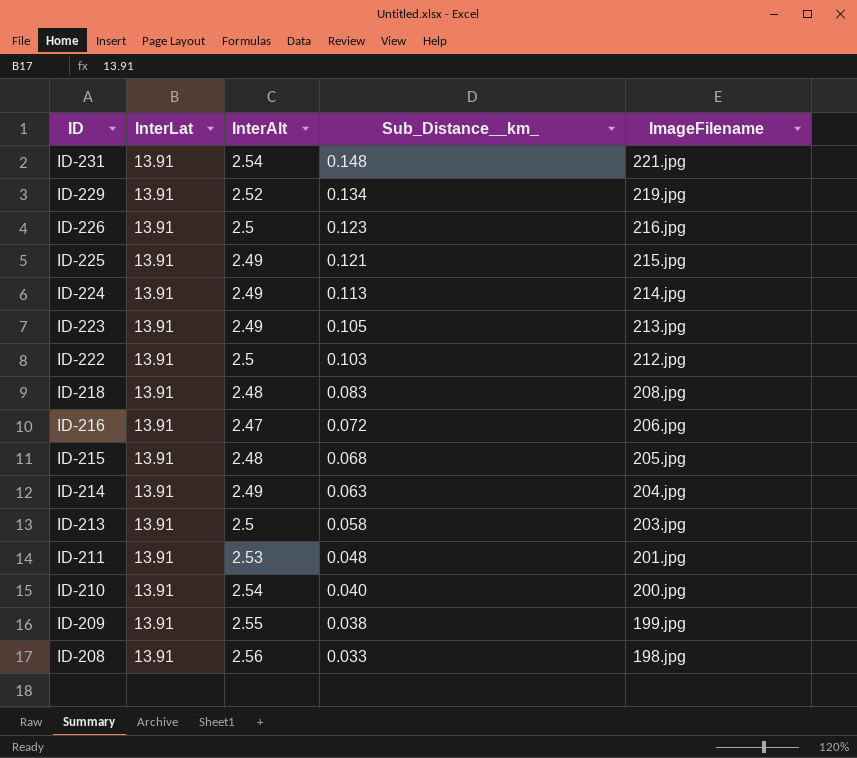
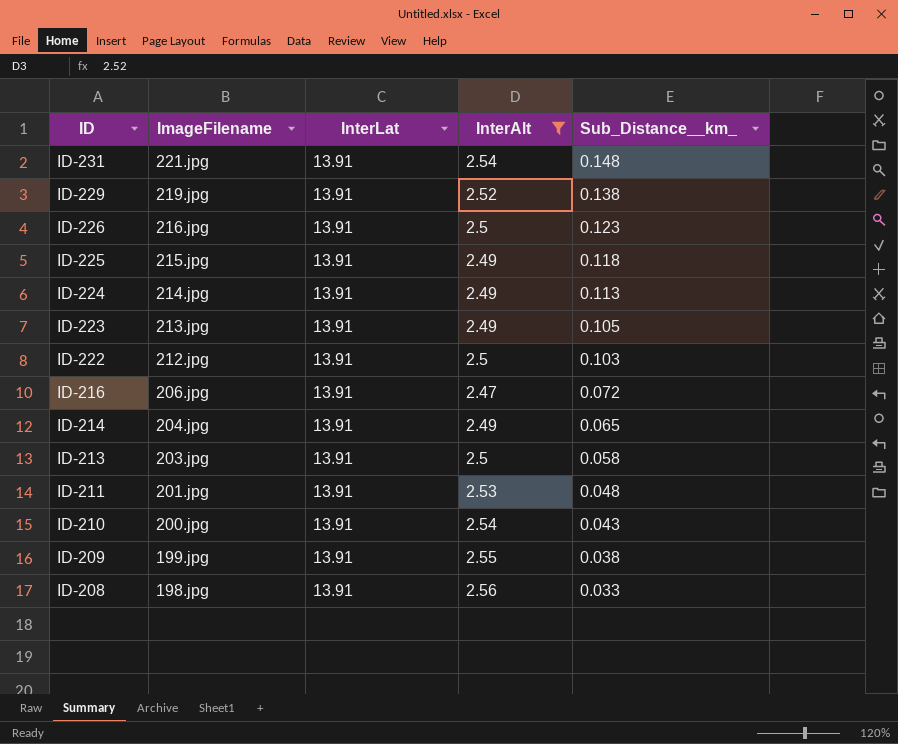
filter: none -> InterAlt != 2.48
column ImageFilename | position: 5 -> 2
ID-229 | Sub_Distance__km_: 0.134 -> 0.138
ID-225 | Sub_Distance__km_: 0.121 -> 0.118
ID-214 | Sub_Distance__km_: 0.063 -> 0.065
ID-210 | Sub_Distance__km_: 0.040 -> 0.043

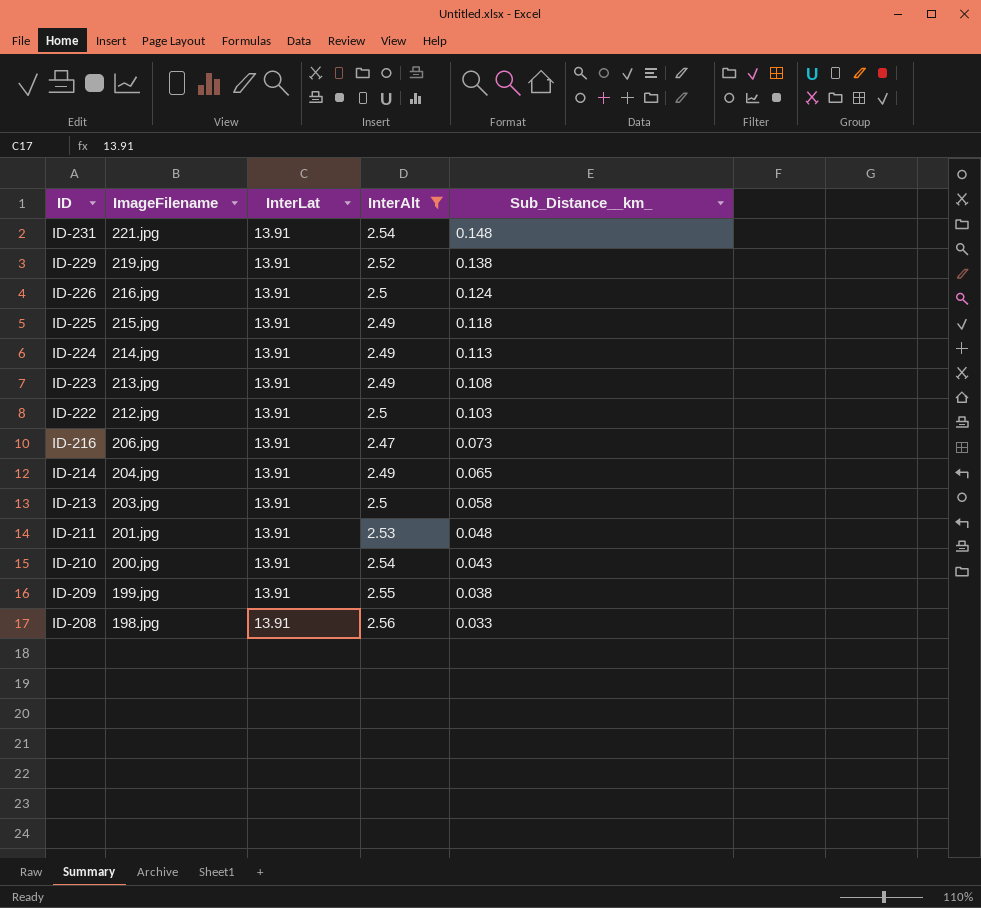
ID-226 | Sub_Distance__km_: 0.123 -> 0.124
ID-223 | Sub_Distance__km_: 0.105 -> 0.108
ID-216 | Sub_Distance__km_: 0.072 -> 0.073

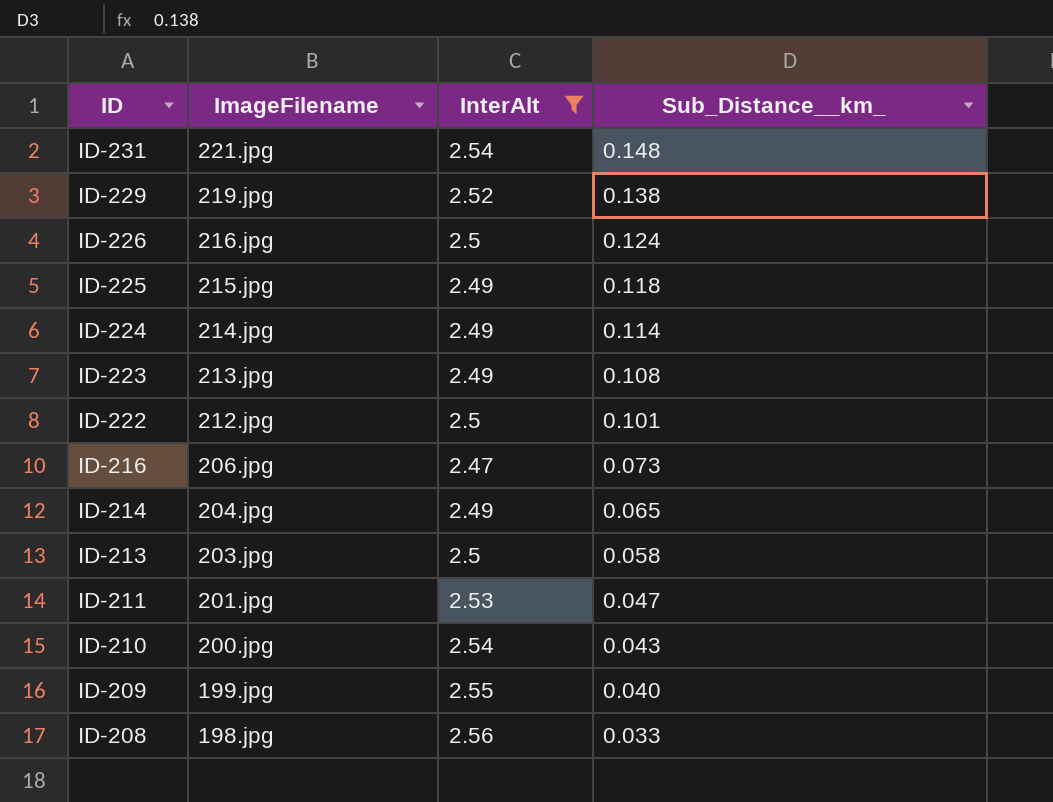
column InterLat | position: 3 -> none
ID-224 | Sub_Distance__km_: 0.113 -> 0.114
ID-222 | Sub_Distance__km_: 0.103 -> 0.101
ID-211 | Sub_Distance__km_: 0.048 -> 0.047
ID-209 | Sub_Distance__km_: 0.038 -> 0.040

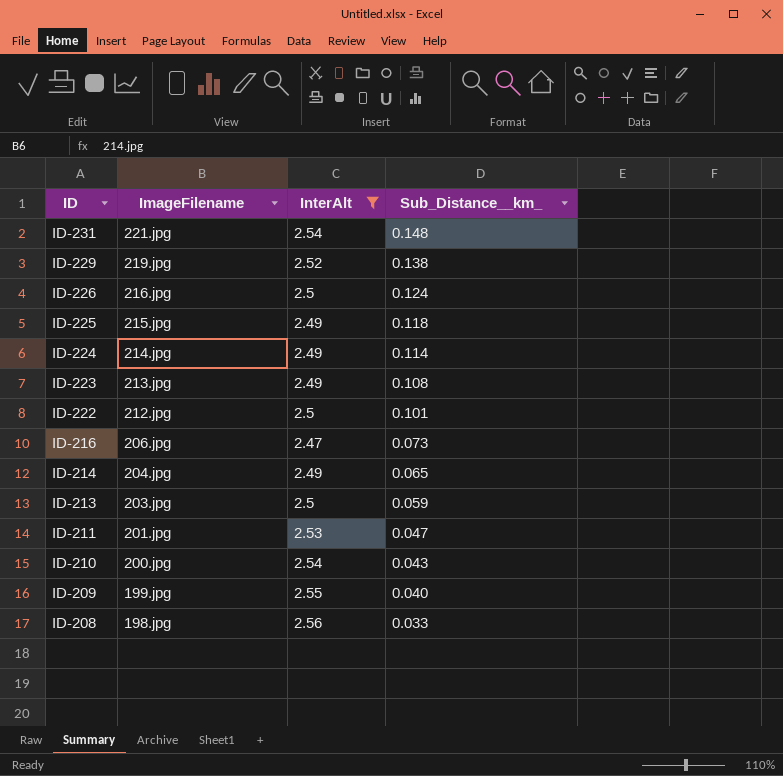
ID-213 | Sub_Distance__km_: 0.058 -> 0.059

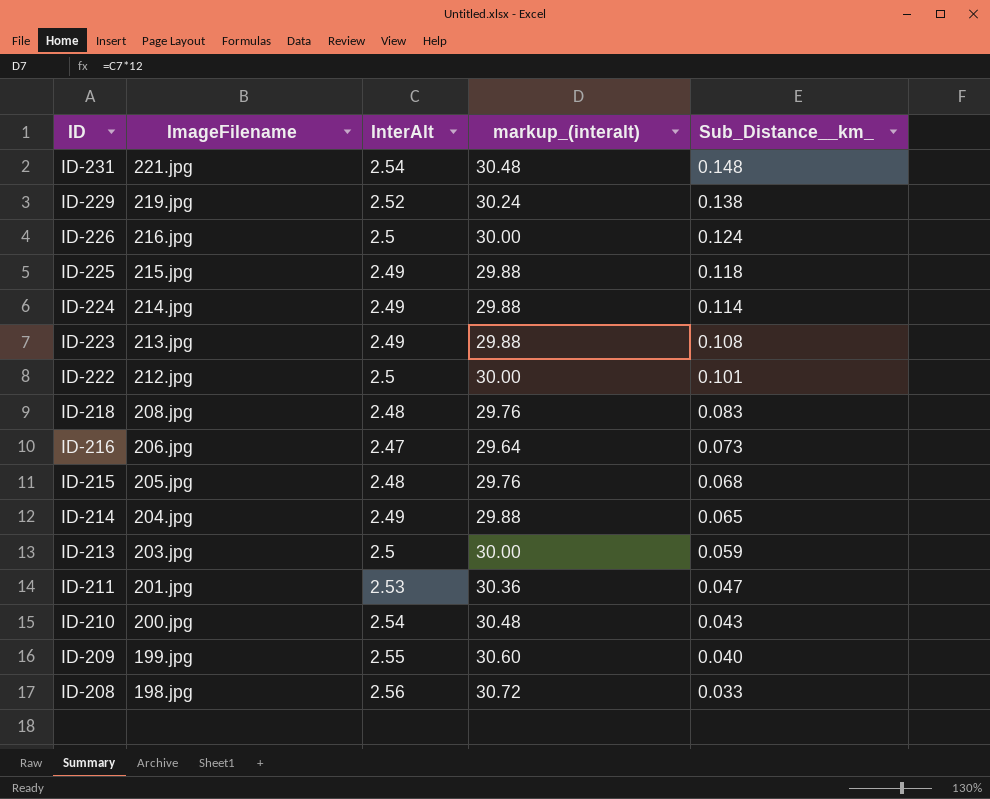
filter: InterAlt != 2.48 -> none
column markup_(interalt) | formula: none -> [InterAlt] * 12

